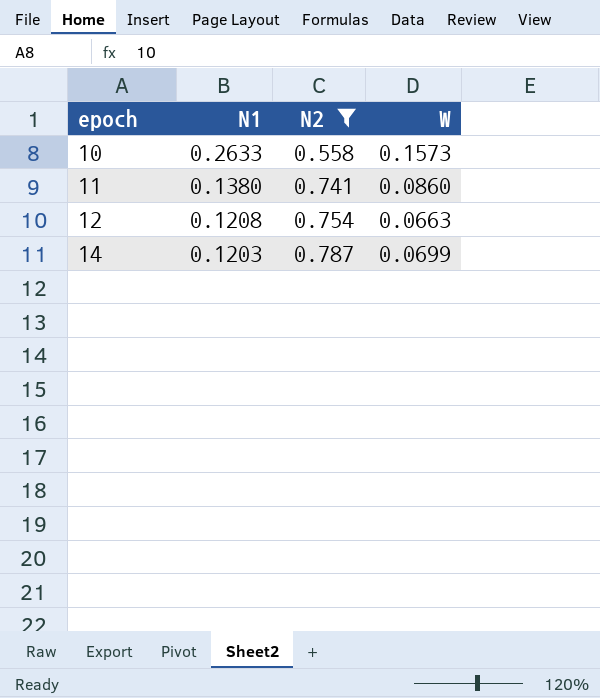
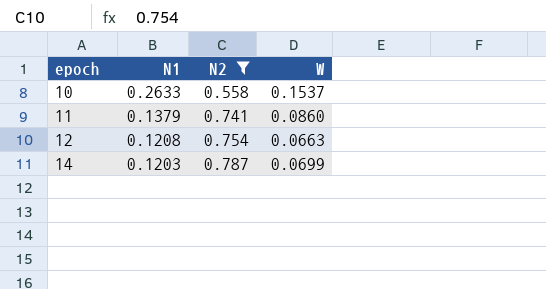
10 | W: 0.1573 -> 0.1537
11 | N1: 0.1380 -> 0.1379

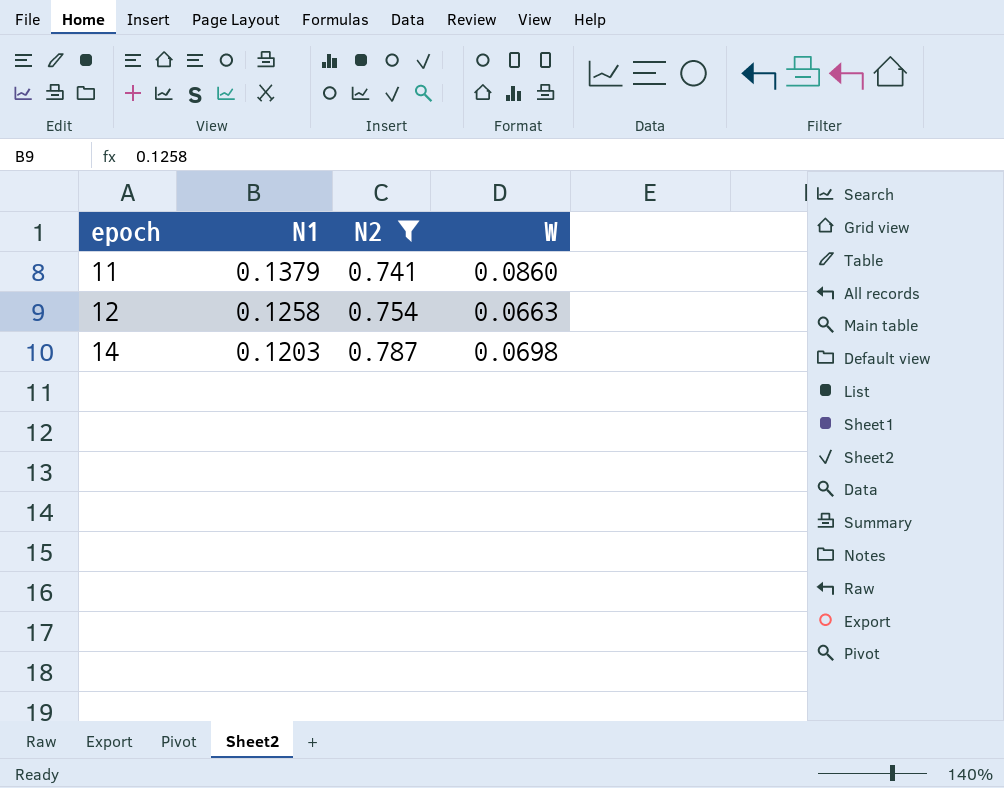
row 10: 0.2633 | 0.558 | 0.1537 -> none
12 | N1: 0.1208 -> 0.1258
14 | W: 0.0699 -> 0.0698

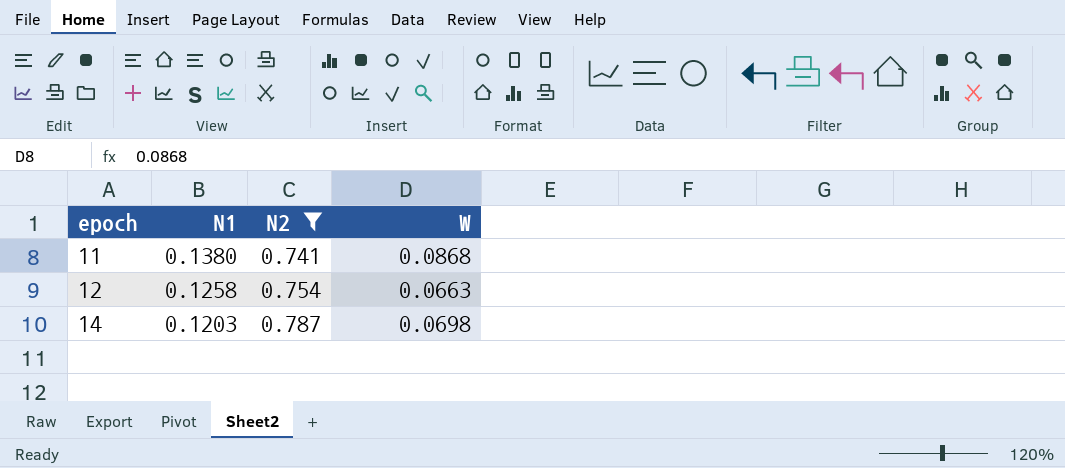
11 | N1: 0.1379 -> 0.1380
11 | W: 0.0860 -> 0.0868

